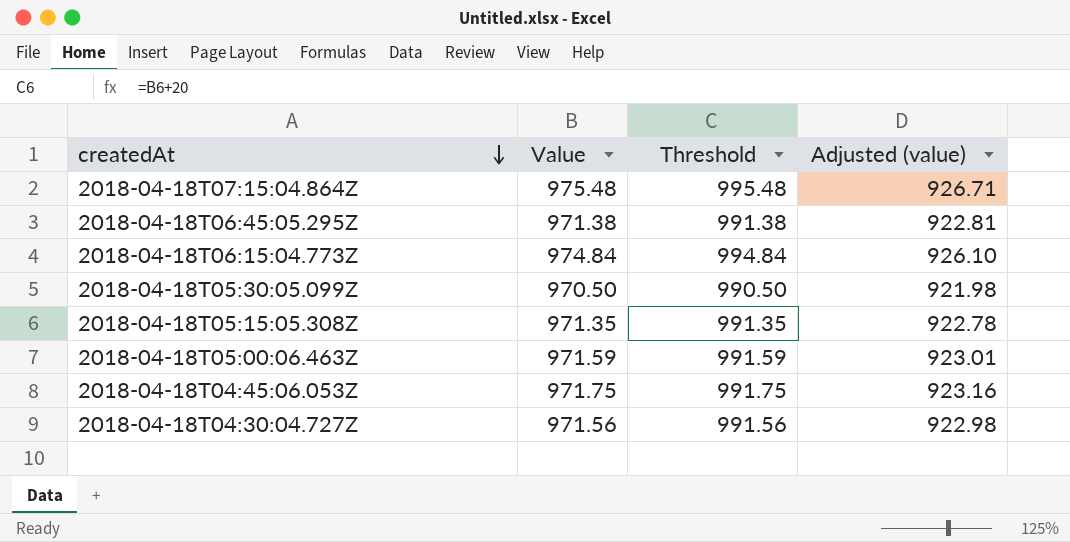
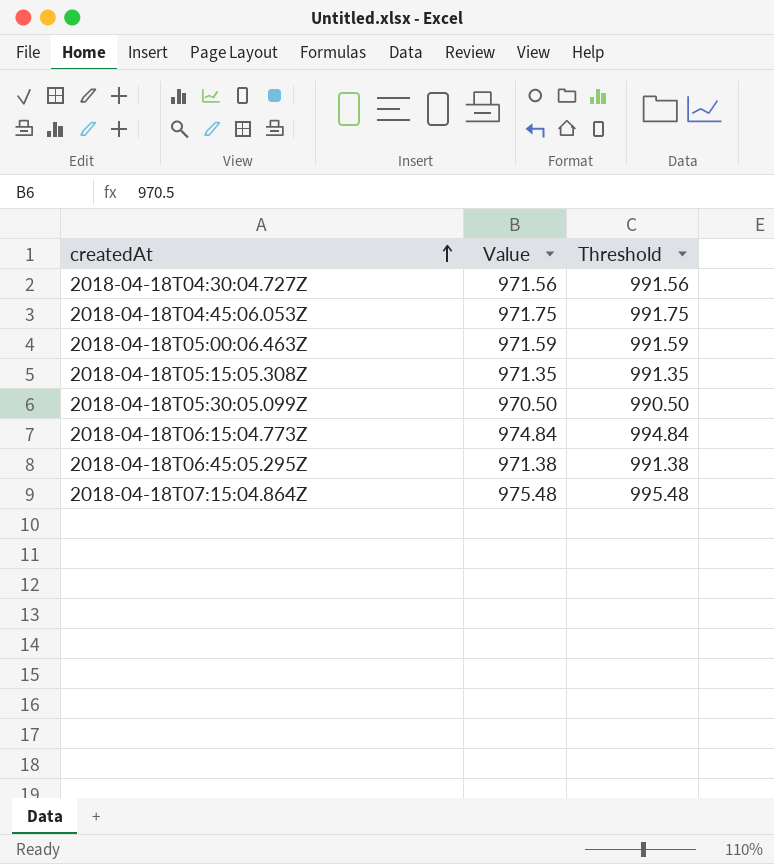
row order: createdAt descending -> createdAt ascending
column Adjusted (value) | formula: [Value] * 0.95 -> none

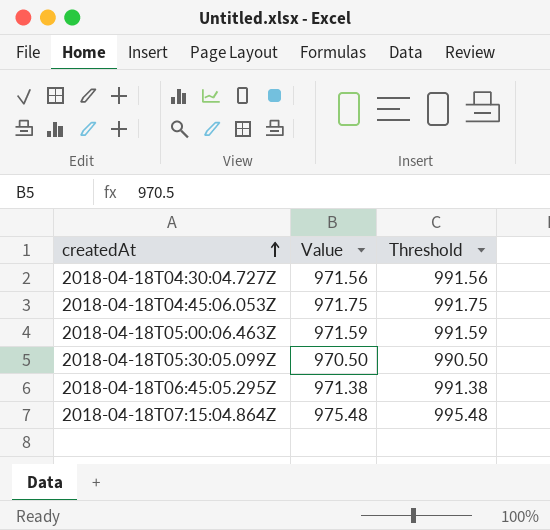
row 2018-04-18T05:15:05.308Z: 971.35 | 991.35 -> none
row 2018-04-18T06:15:04.773Z: 974.84 | 994.84 -> none

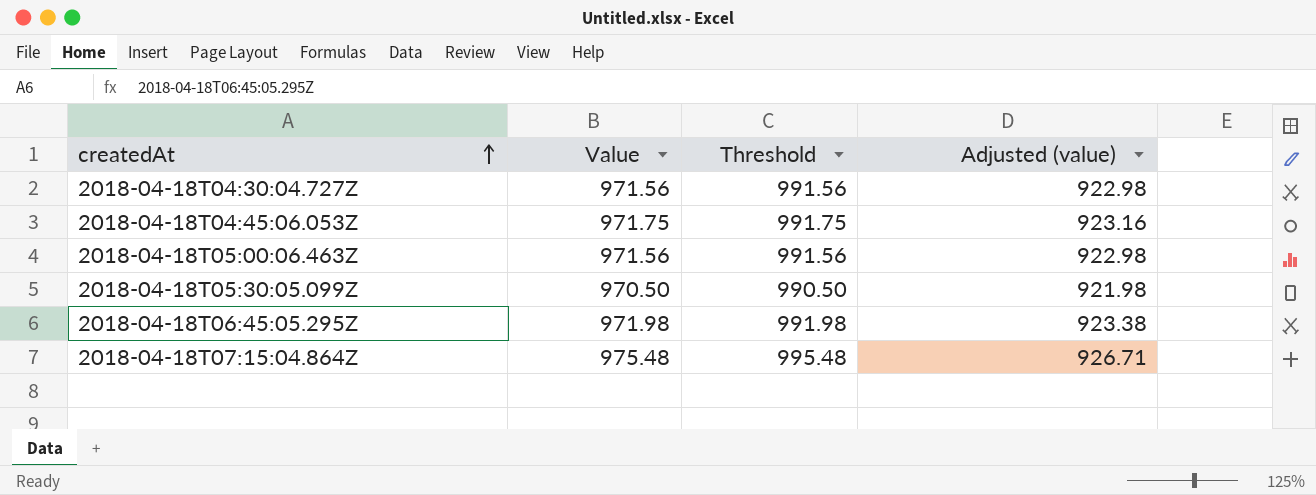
column Adjusted (value) | formula: none -> [Value] * 0.95
2018-04-18T05:00:06.463Z | Value: 971.59 -> 971.56
2018-04-18T05:00:06.463Z | Threshold: 991.59 -> 991.56
2018-04-18T06:45:05.295Z | Value: 971.38 -> 971.98
2018-04-18T06:45:05.295Z | Threshold: 991.38 -> 991.98

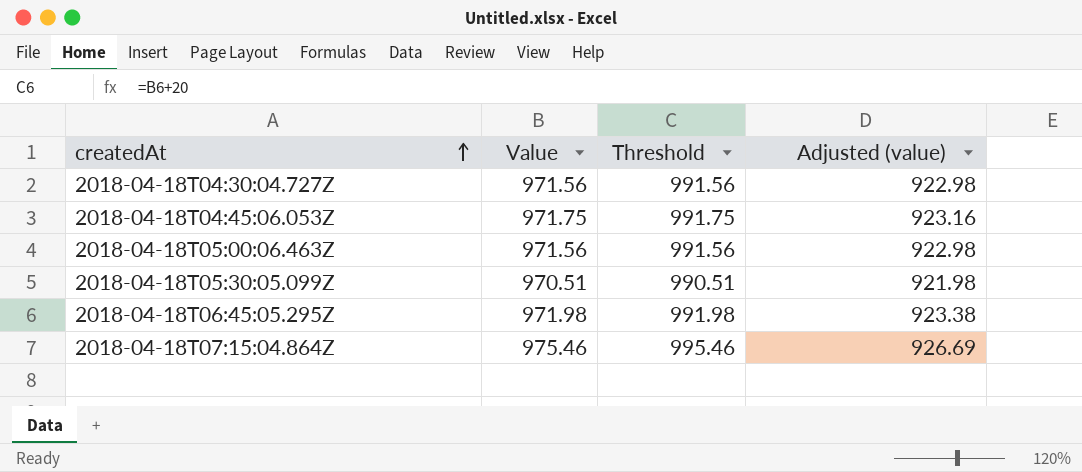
2018-04-18T05:30:05.099Z | Value: 970.50 -> 970.51
2018-04-18T05:30:05.099Z | Threshold: 990.50 -> 990.51
2018-04-18T07:15:04.864Z | Value: 975.48 -> 975.46
2018-04-18T07:15:04.864Z | Threshold: 995.48 -> 995.46
2018-04-18T07:15:04.864Z | Adjusted (value): 926.71 -> 926.69

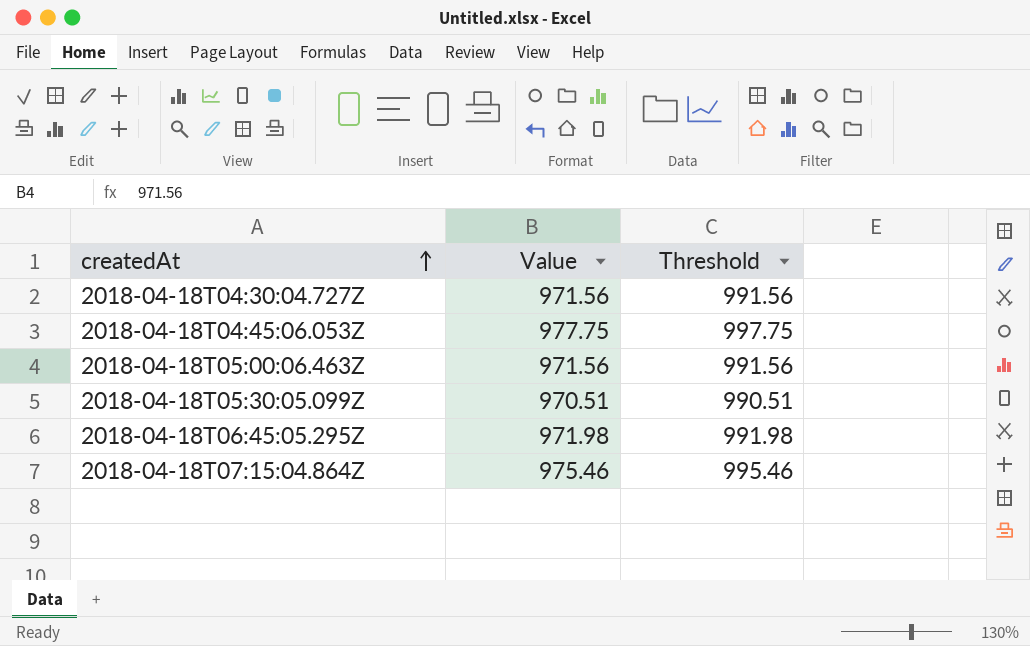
column Adjusted (value) | formula: [Value] * 0.95 -> none
2018-04-18T04:45:06.053Z | Value: 971.75 -> 977.75
2018-04-18T04:45:06.053Z | Threshold: 991.75 -> 997.75

